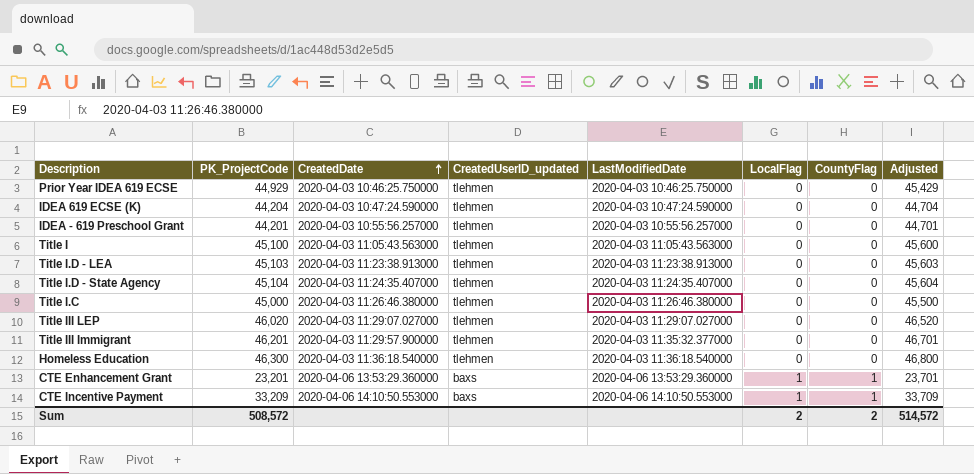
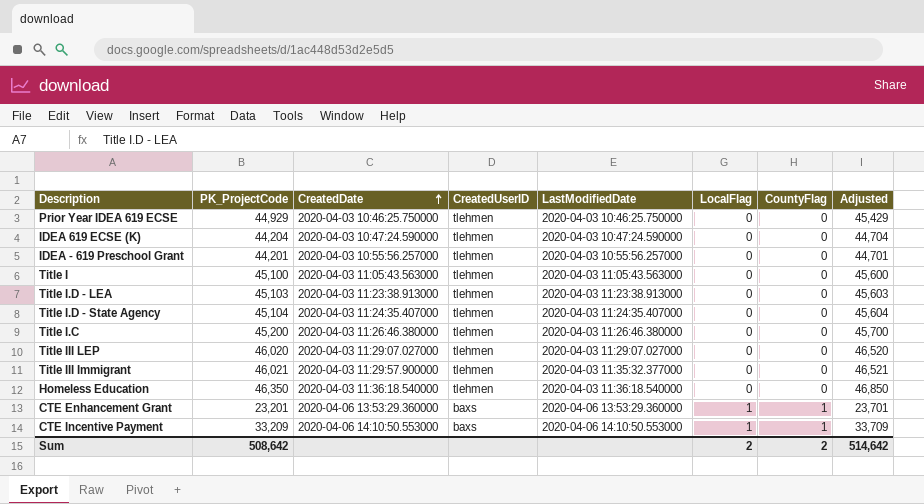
column name: CreatedUserID_updated -> CreatedUserID
Title I.C | PK_ProjectCode: 45,000 -> 45,200
Title I.C | Adjusted: 45,500 -> 45,700
Title III Immigrant | PK_ProjectCode: 46,201 -> 46,021
Title III Immigrant | Adjusted: 46,701 -> 46,521
Homeless Education | PK_ProjectCode: 46,300 -> 46,350
Homeless Education | Adjusted: 46,800 -> 46,850
Sum | PK_ProjectCode: 508,572 -> 508,642
Sum | Adjusted: 514,572 -> 514,642

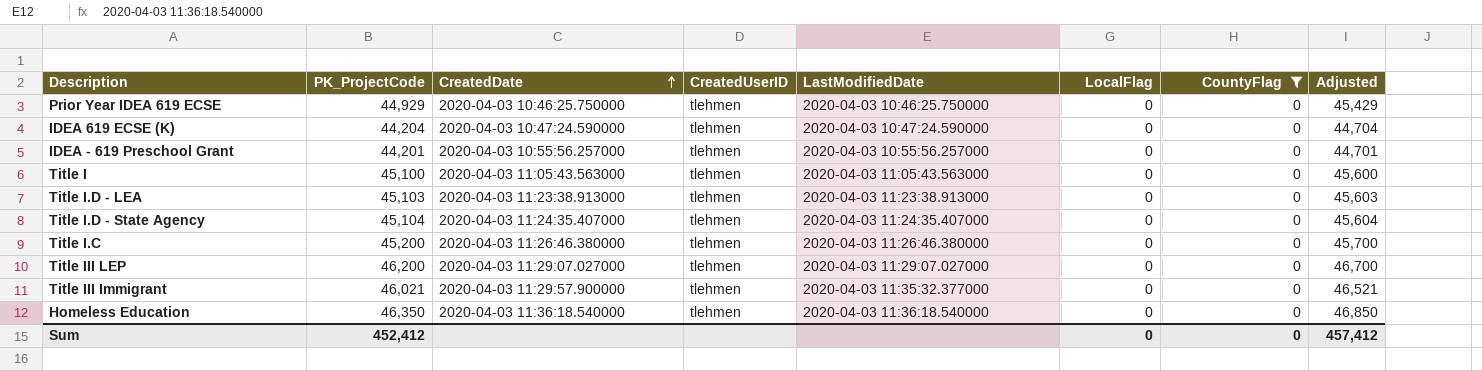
filter: none -> CountyFlag = 0
Title III LEP | PK_ProjectCode: 46,020 -> 46,200
Title III LEP | Adjusted: 46,520 -> 46,700
Sum | PK_ProjectCode: 508,642 -> 452,412
Sum | LocalFlag: 2 -> 0
Sum | CountyFlag: 2 -> 0
Sum | Adjusted: 514,642 -> 457,412

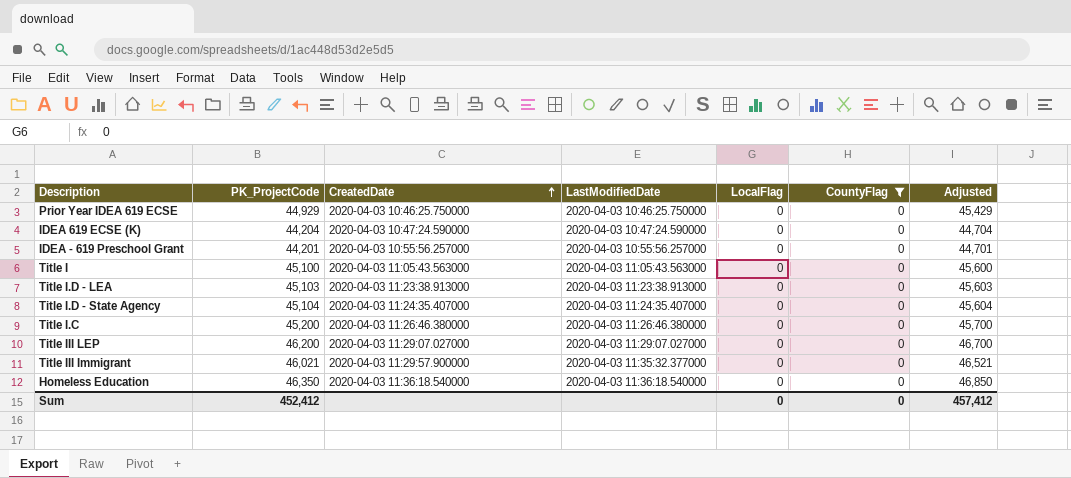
column CreatedUserID | position: 4 -> none

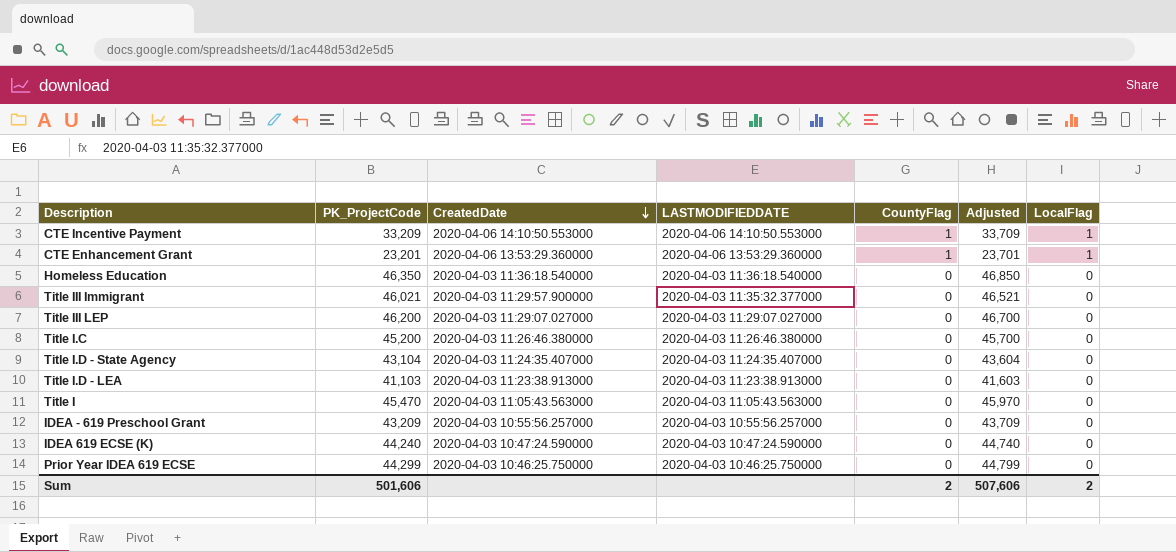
filter: CountyFlag = 0 -> none
row order: CreatedDate ascending -> CreatedDate descending
column name: LastModifiedDate -> LASTMODIFIEDDATE
column LocalFlag | position: 5 -> 7
Title I.D - State Agency | PK_ProjectCode: 45,104 -> 43,104
Title I.D - State Agency | Adjusted: 45,604 -> 43,604
Title I.D - LEA | PK_ProjectCode: 45,103 -> 41,103
Title I.D - LEA | Adjusted: 45,603 -> 41,603
Title I | PK_ProjectCode: 45,100 -> 45,470
Title I | Adjusted: 45,600 -> 45,970
IDEA - 619 Preschool Grant | PK_ProjectCode: 44,201 -> 43,209
IDEA - 619 Preschool Grant | Adjusted: 44,701 -> 43,709
IDEA 619 ECSE (K) | PK_ProjectCode: 44,204 -> 44,240
IDEA 619 ECSE (K) | Adjusted: 44,704 -> 44,740
Prior Year IDEA 619 ECSE | PK_ProjectCode: 44,929 -> 44,299
Prior Year IDEA 619 ECSE | Adjusted: 45,429 -> 44,799
Sum | PK_ProjectCode: 452,412 -> 501,606
Sum | CountyFlag: 0 -> 2
Sum | Adjusted: 457,412 -> 507,606
Sum | LocalFlag: 0 -> 2

